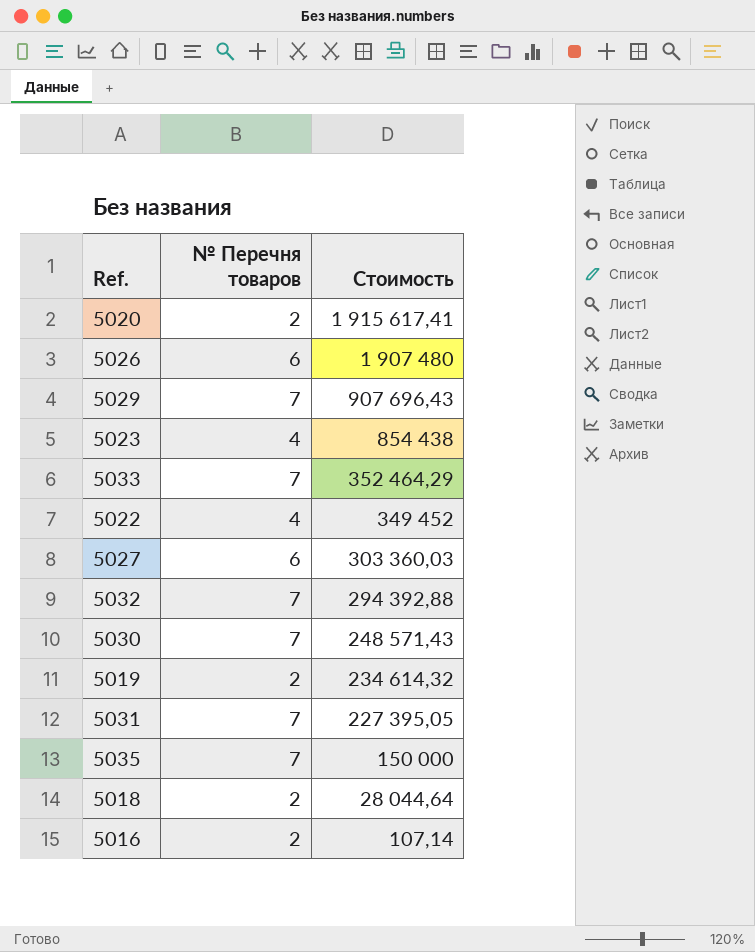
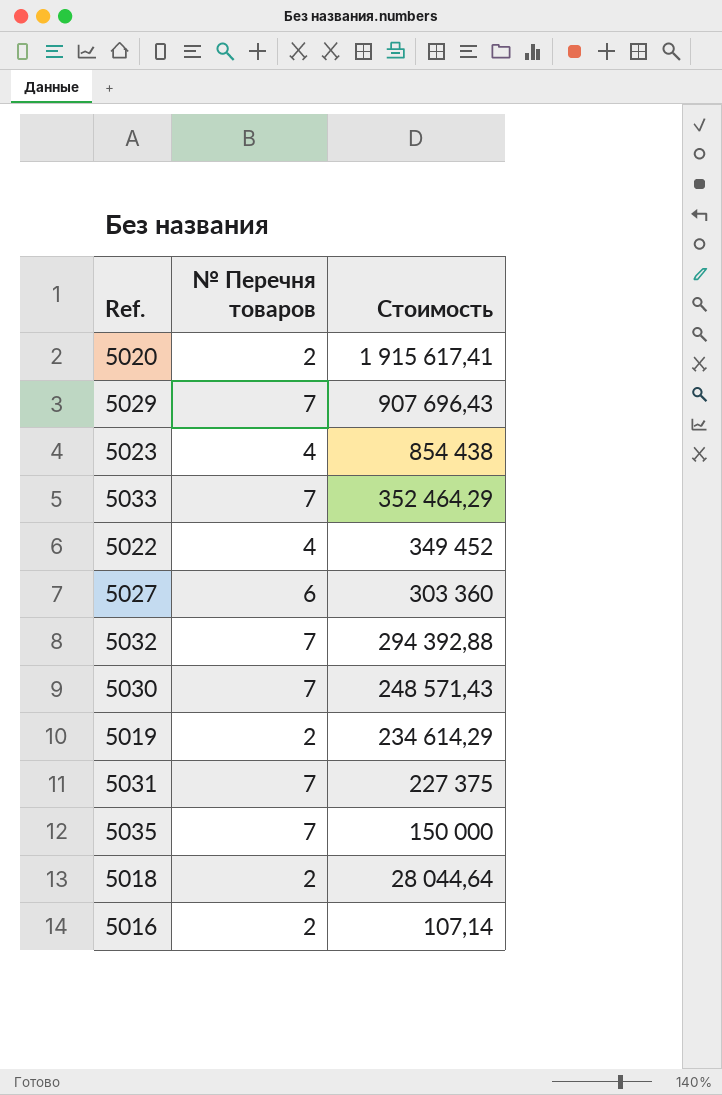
row 5026: 6 | 1 907 480 -> none
5027 | Стоимость: 303 360,03 -> 303 360
5019 | Стоимость: 234 614,32 -> 234 614,29
5031 | Стоимость: 227 395,05 -> 227 375

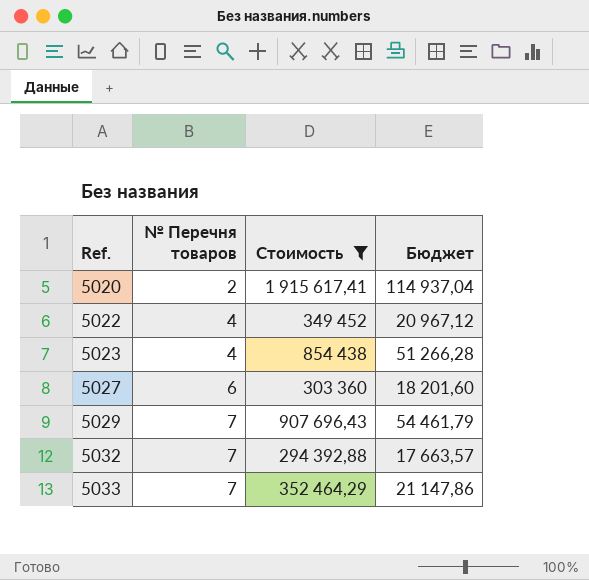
filter: none -> Стоимость >= 294 392,88
row order: Стоимость descending -> Ref. ascending
column Бюджет | formula: none -> [Стоимость] * 0,06

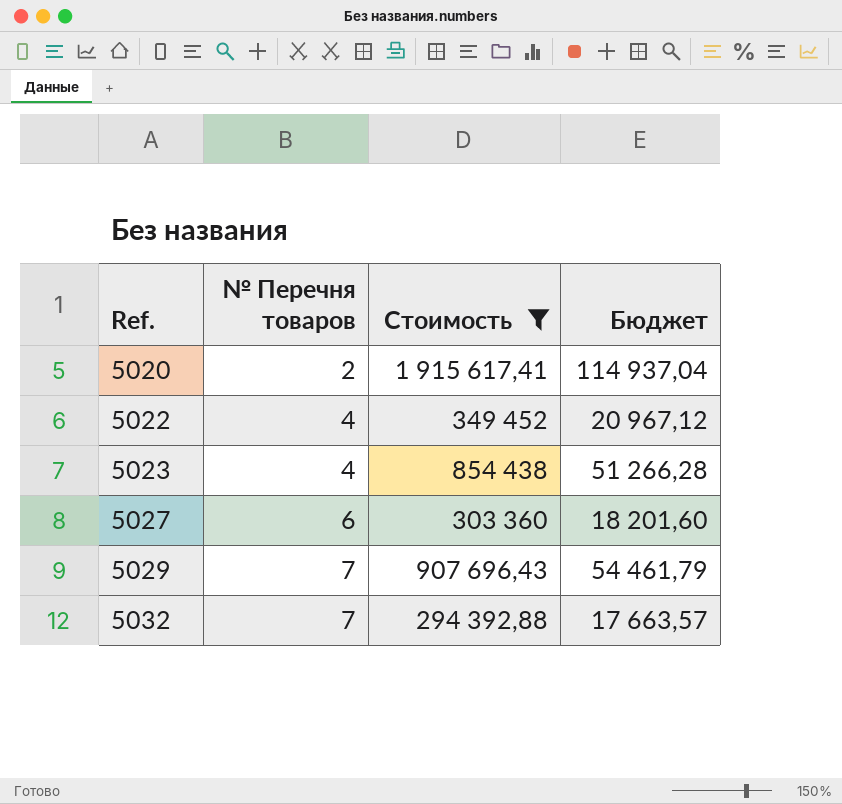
row 5033: 7 | 352 464,29 | 21 147,86 -> none

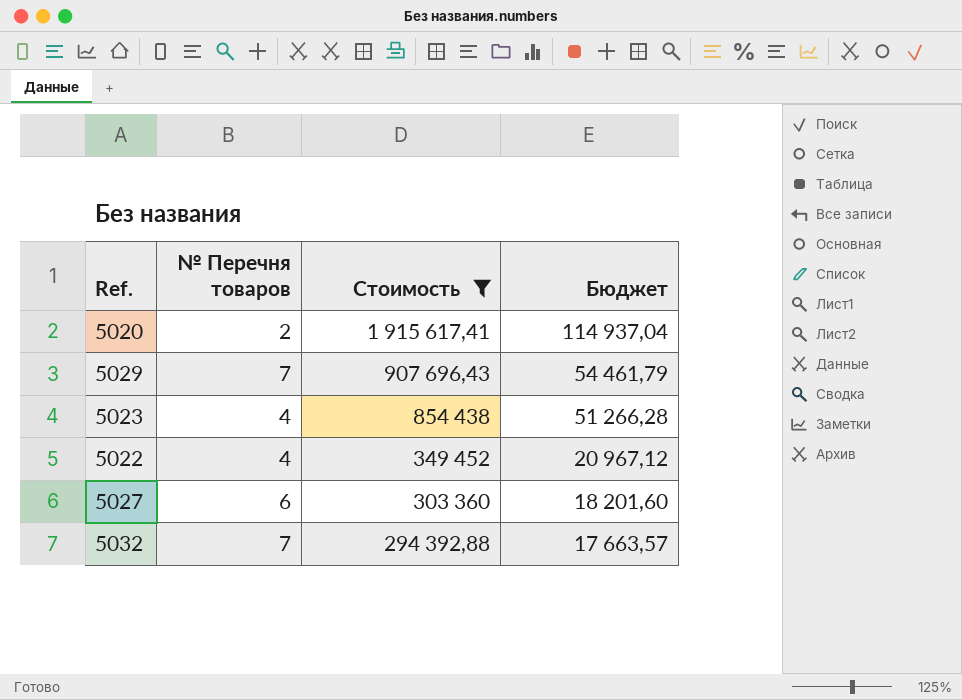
row order: Ref. ascending -> Стоимость descending

